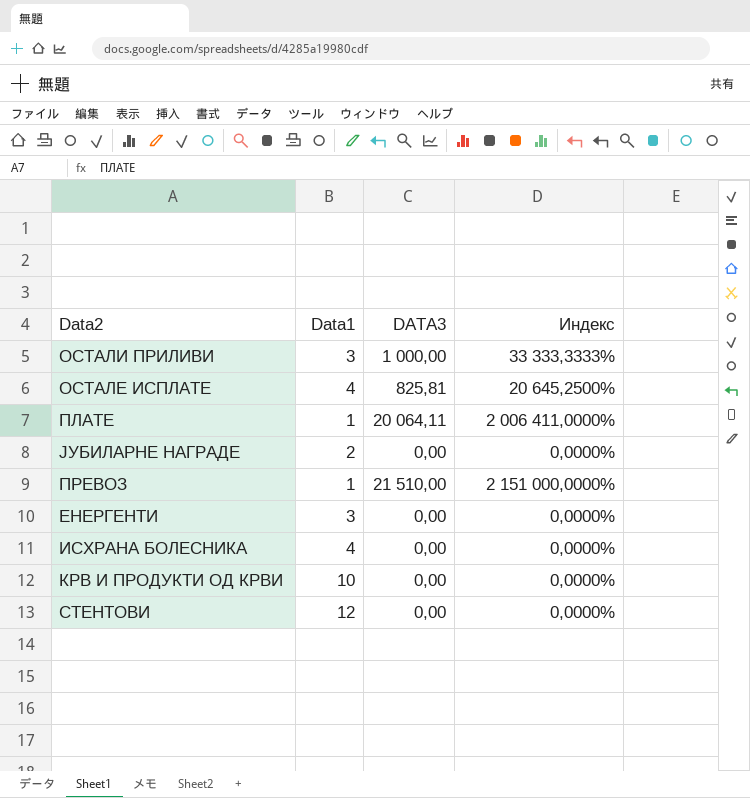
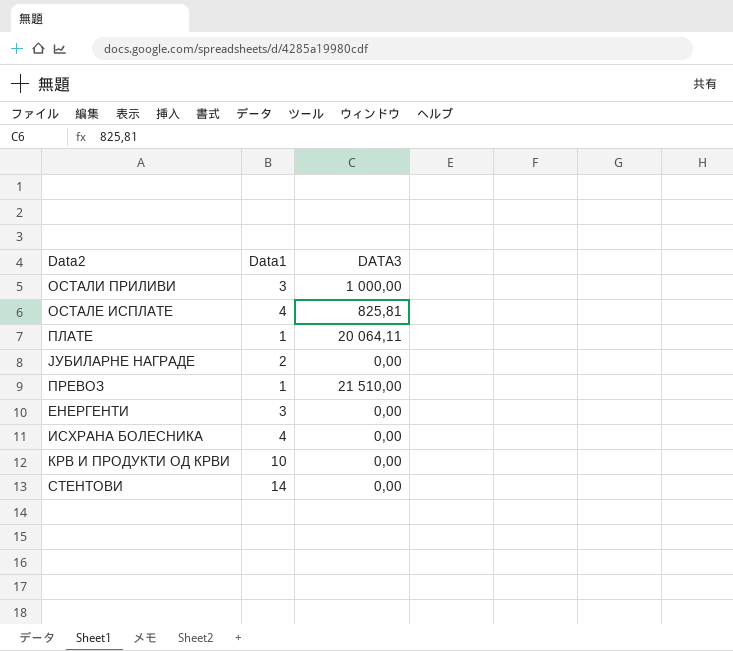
column Индекс | formula: [DATA3] / [Data1] -> none
СТЕНТОВИ | Data1: 12 -> 14

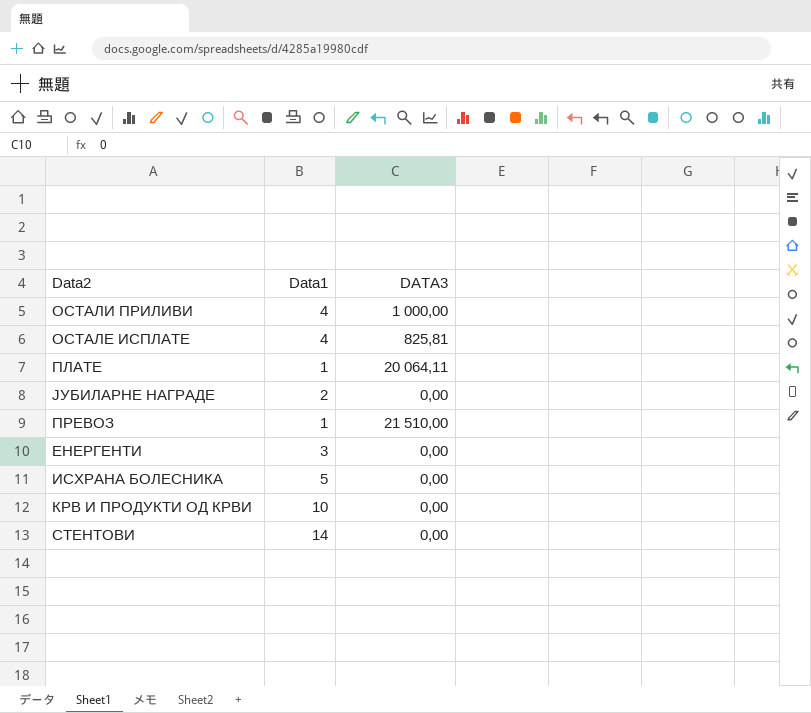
ОСТАЛИ ПРИЛИВИ | Data1: 3 -> 4
ИСХРАНА БОЛЕСНИКА | Data1: 4 -> 5

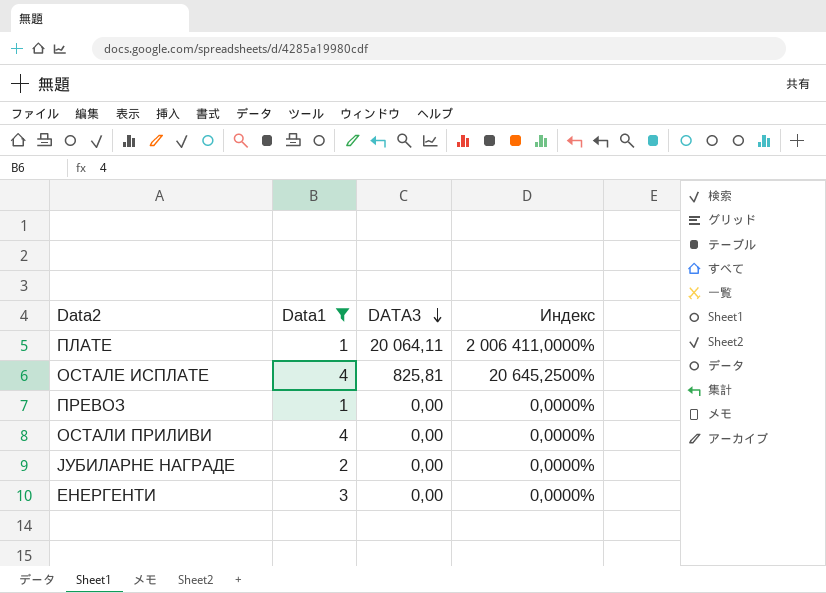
filter: none -> Data1 <= 4
row order: none -> DATA3 descending
column Индекс | formula: none -> [DATA3] / [Data1]
ПРЕВОЗ | DATA3: 21 510,00 -> 0,00
ОСТАЛИ ПРИЛИВИ | DATA3: 1 000,00 -> 0,00

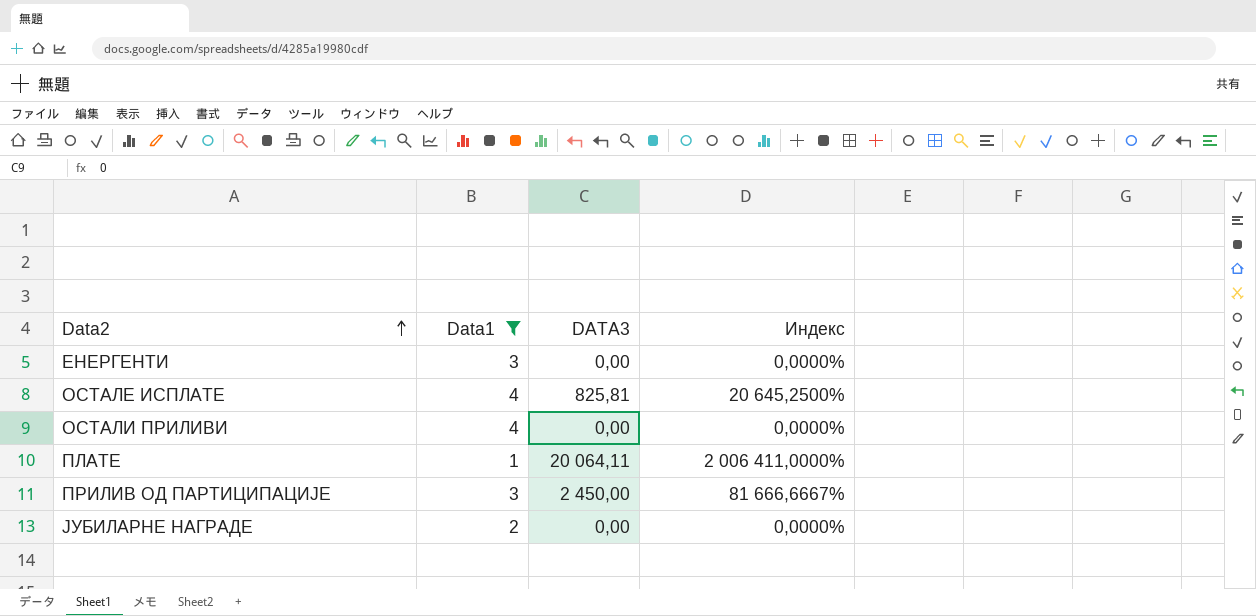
row order: DATA3 descending -> Data2 ascending
row ПРЕВОЗ: 1 | 0,00 | 0,0000% -> none
row ПРИЛИВ ОД ПАРТИЦИПАЦИЈЕ: none -> 3 | 2 450,00 | 81 666,6667%

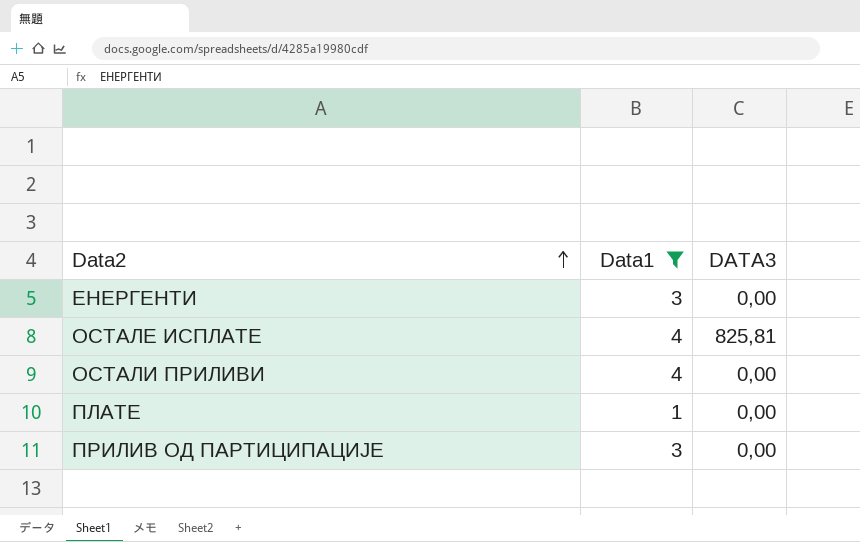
column Индекс | formula: [DATA3] / [Data1] -> none
row ЈУБИЛАРНЕ НАГРАДЕ: 2 | 0,00 | 0,0000% -> none
ПЛАТЕ | DATA3: 20 064,11 -> 0,00
ПРИЛИВ ОД ПАРТИЦИПАЦИЈЕ | DATA3: 2 450,00 -> 0,00

